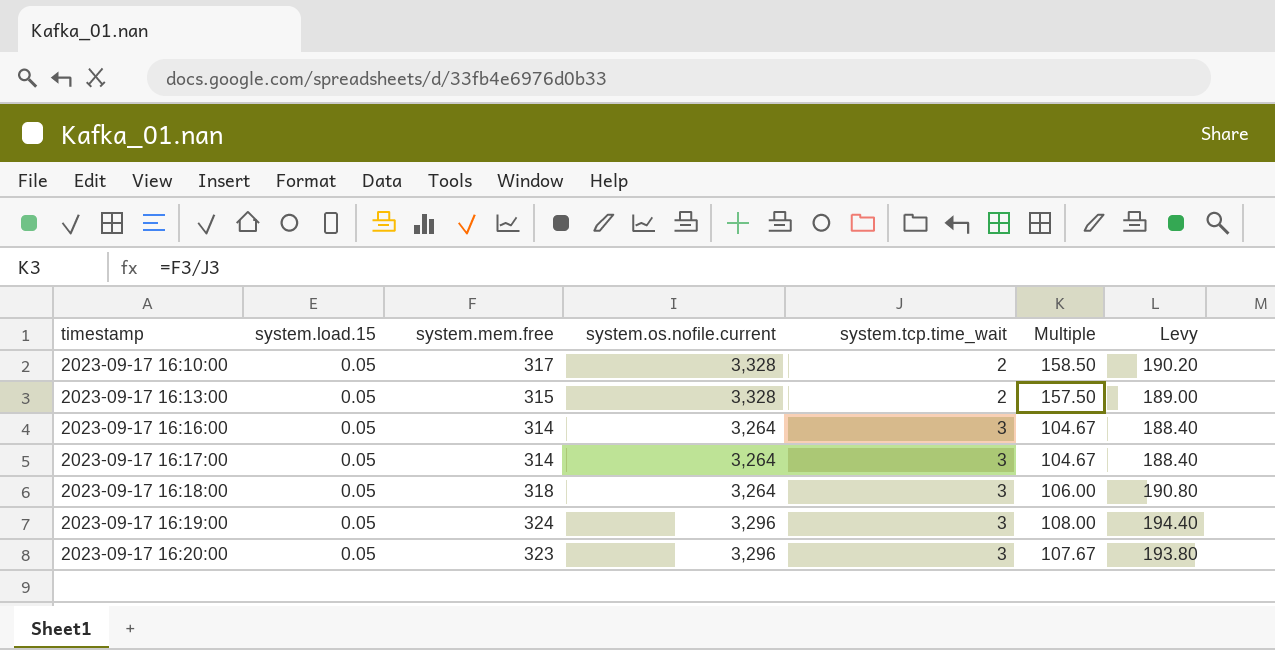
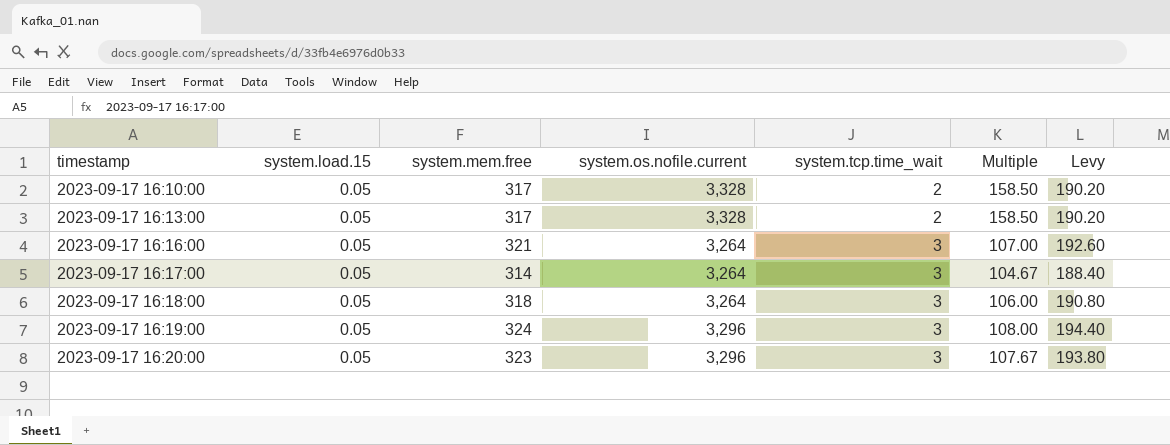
2023-09-17 16:13:00 | system.mem.free: 315 -> 317
2023-09-17 16:13:00 | Multiple: 157.50 -> 158.50
2023-09-17 16:13:00 | Levy: 189.00 -> 190.20
2023-09-17 16:16:00 | system.mem.free: 314 -> 321
2023-09-17 16:16:00 | Multiple: 104.67 -> 107.00
2023-09-17 16:16:00 | Levy: 188.40 -> 192.60

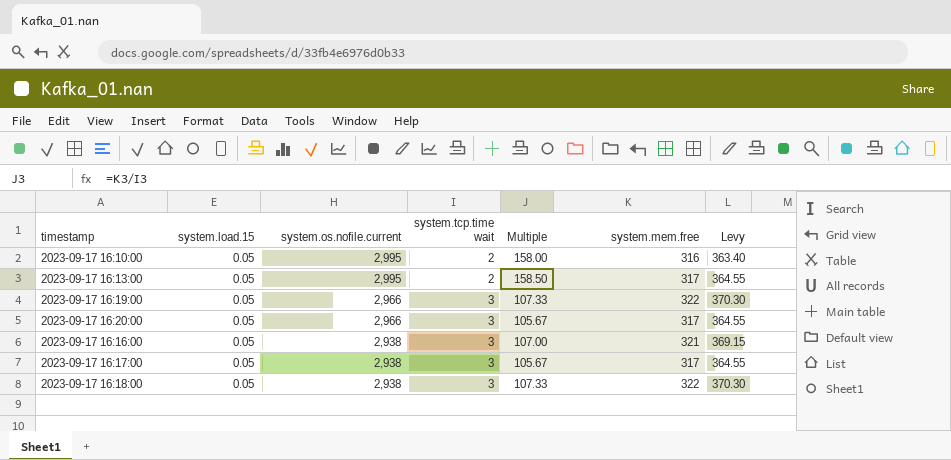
row order: timestamp ascending -> system.os.nofile.current descending
column name: system.tcp.time_wait -> system.tcp.time wait
column system.mem.free | position: 3 -> 6
column Levy | formula: [system.mem.free] * 0.6 -> [system.mem.free] * 1.15
2023-09-17 16:10:00 | system.os.nofile.current: 3,328 -> 2,995
2023-09-17 16:10:00 | Multiple: 158.50 -> 158.00
2023-09-17 16:10:00 | system.mem.free: 317 -> 316
2023-09-17 16:13:00 | system.os.nofile.current: 3,328 -> 2,995
2023-09-17 16:19:00 | system.os.nofile.current: 3,296 -> 2,966
2023-09-17 16:19:00 | Multiple: 108.00 -> 107.33
2023-09-17 16:19:00 | system.mem.free: 324 -> 322
2023-09-17 16:20:00 | system.os.nofile.current: 3,296 -> 2,966
2023-09-17 16:20:00 | Multiple: 107.67 -> 105.67
2023-09-17 16:20:00 | system.mem.free: 323 -> 317
2023-09-17 16:16:00 | system.os.nofile.current: 3,264 -> 2,938
2023-09-17 16:17:00 | system.os.nofile.current: 3,264 -> 2,938
2023-09-17 16:17:00 | Multiple: 104.67 -> 105.67
2023-09-17 16:17:00 | system.mem.free: 314 -> 317
2023-09-17 16:18:00 | system.os.nofile.current: 3,264 -> 2,938
2023-09-17 16:18:00 | Multiple: 106.00 -> 107.33
2023-09-17 16:18:00 | system.mem.free: 318 -> 322

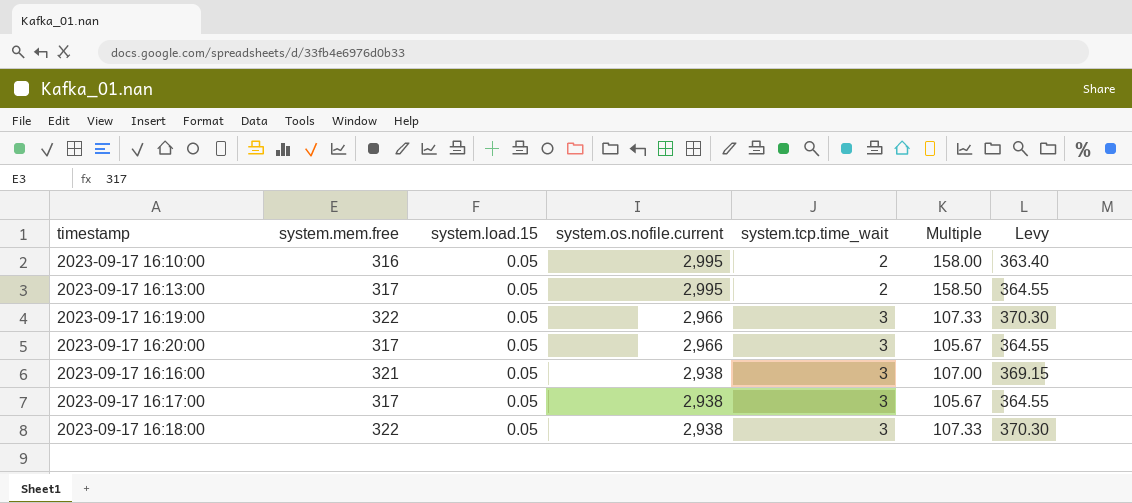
column system.mem.free | position: 6 -> 2
column name: system.tcp.time wait -> system.tcp.time_wait

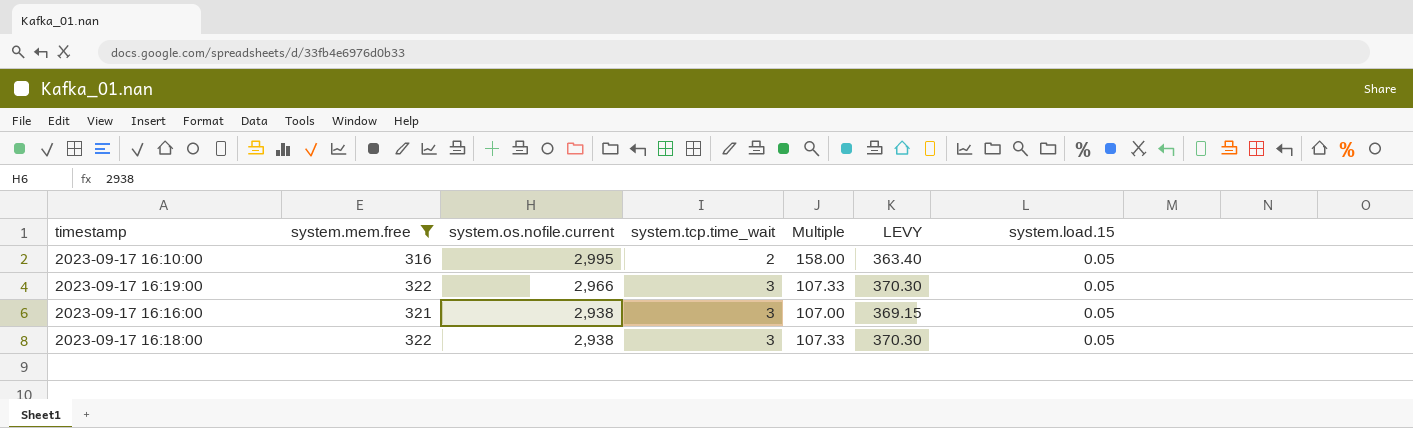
filter: none -> system.mem.free != 317
column name: Levy -> LEVY
column system.load.15 | position: 3 -> 7

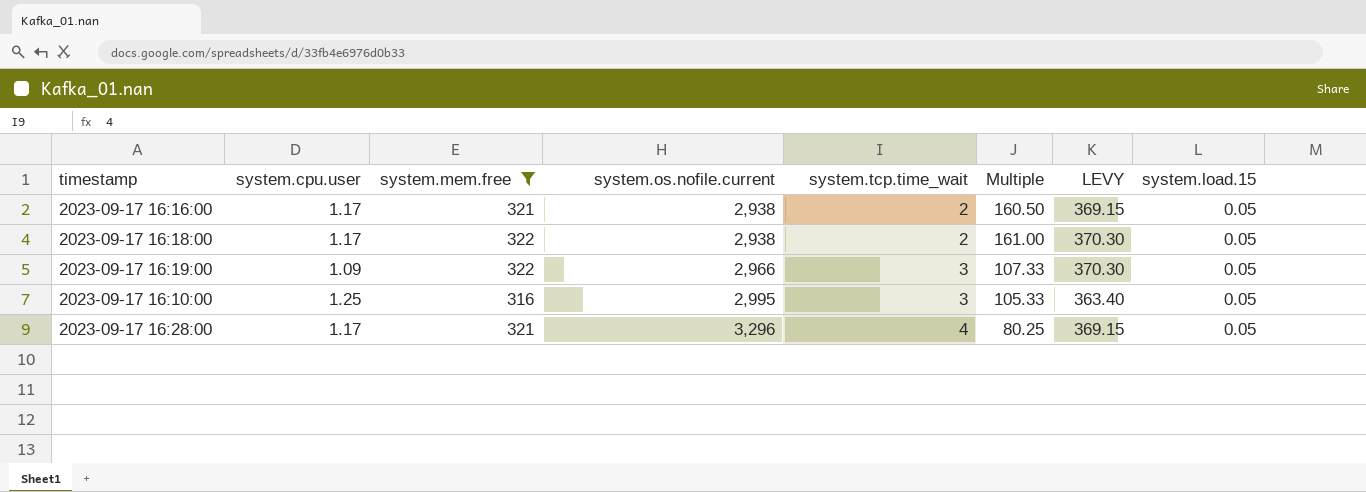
row order: system.os.nofile.current descending -> system.os.nofile.current ascending
column system.cpu.user | position: none -> 2
2023-09-17 16:16:00 | system.tcp.time_wait: 3 -> 2
2023-09-17 16:16:00 | Multiple: 107.00 -> 160.50
2023-09-17 16:18:00 | system.tcp.time_wait: 3 -> 2
2023-09-17 16:18:00 | Multiple: 107.33 -> 161.00
2023-09-17 16:10:00 | system.tcp.time_wait: 2 -> 3
2023-09-17 16:10:00 | Multiple: 158.00 -> 105.33
row 2023-09-17 16:28:00: none -> 1.17 | 321 | 3,296 | 4 | 80.25 | 369.15 | 0.05

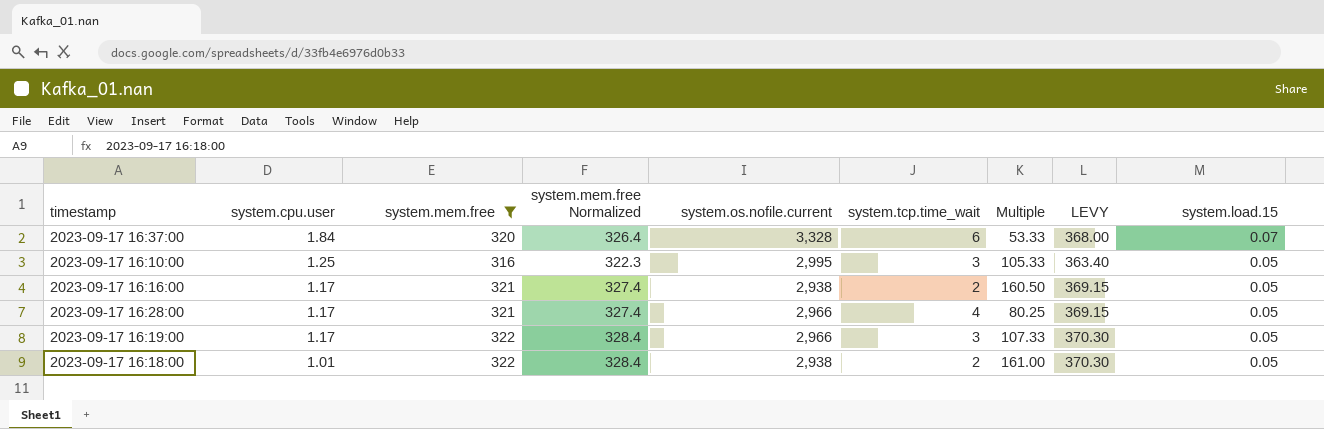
row order: system.os.nofile.current ascending -> system.cpu.user descending
column system.mem.free Normalized | formula: none -> [system.mem.free] * 1.02
row 2023-09-17 16:37:00: none -> 1.84 | 320 | 326.4 | 3,328 | 6 | 53.33 | 368.00 | 0.07
2023-09-17 16:28:00 | system.os.nofile.current: 3,296 -> 2,966
2023-09-17 16:19:00 | system.cpu.user: 1.09 -> 1.17
2023-09-17 16:18:00 | system.cpu.user: 1.17 -> 1.01

